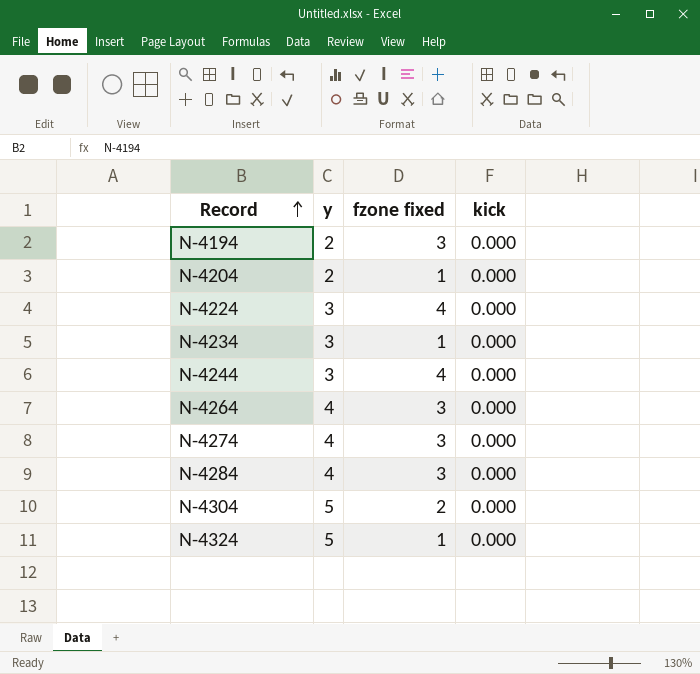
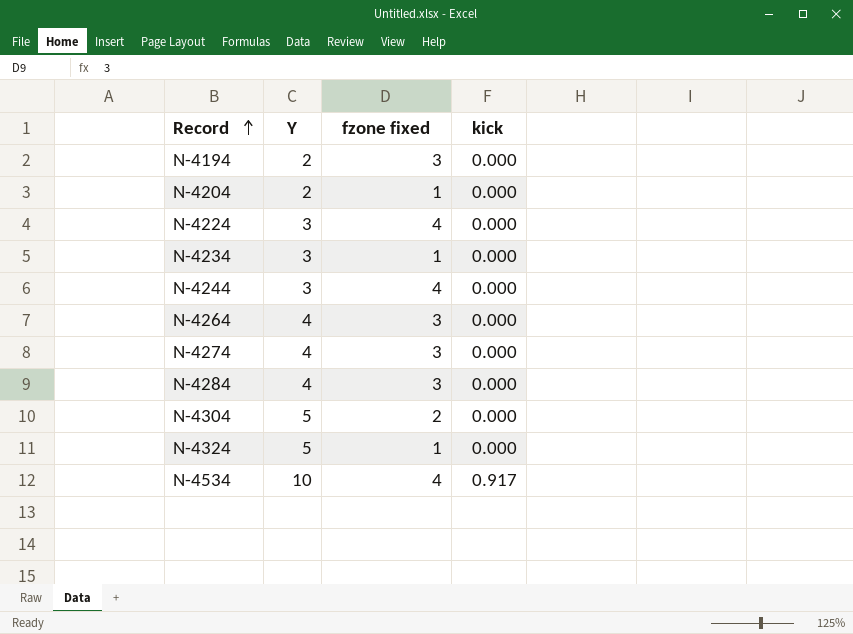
column name: y -> Y
row N-4534: none -> 10 | 4 | 0.917

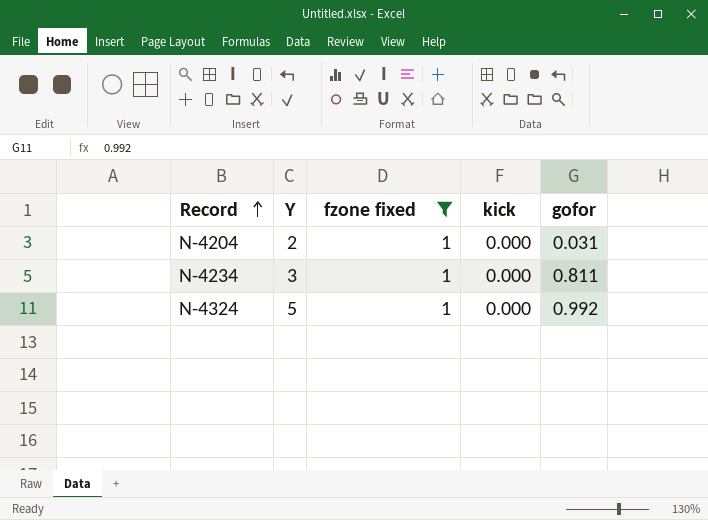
filter: none -> fzone fixed = 1
column gofor | position: none -> 5

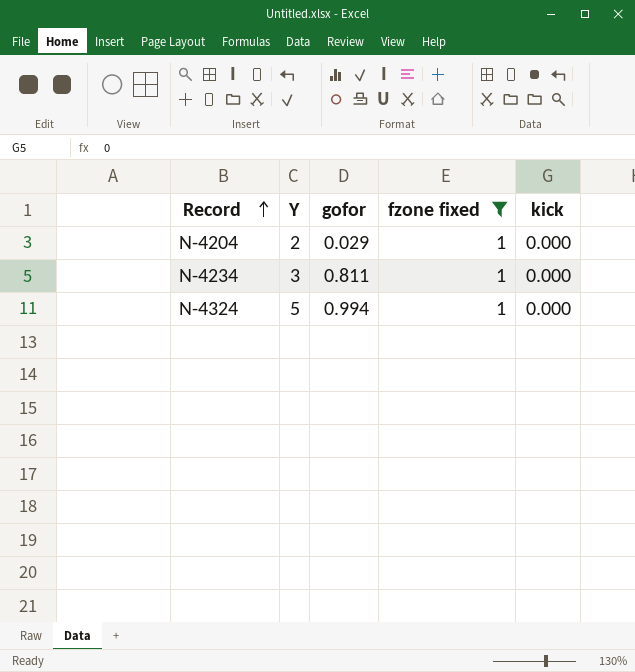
column gofor | position: 5 -> 3
N-4204 | gofor: 0.031 -> 0.029
N-4324 | gofor: 0.992 -> 0.994

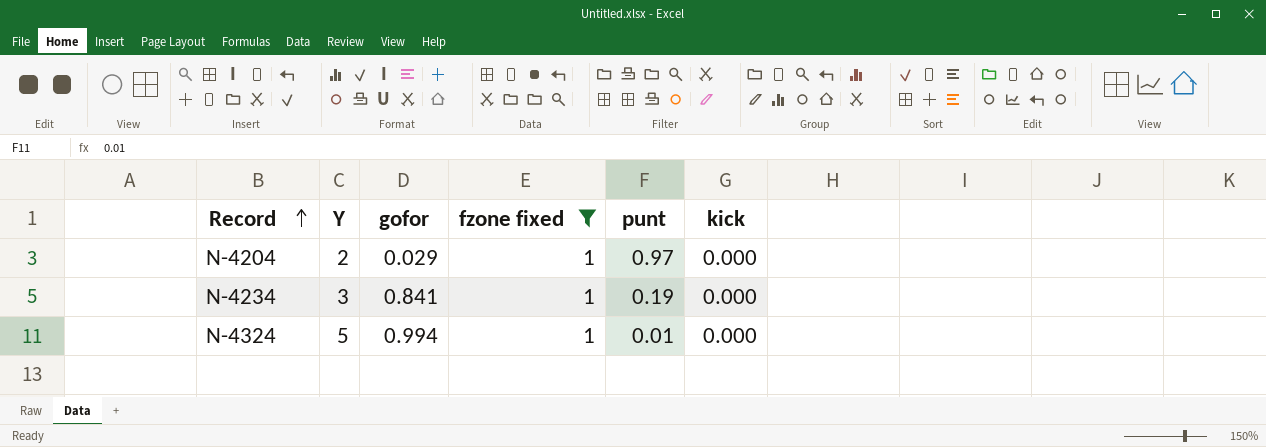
column punt | position: none -> 5
N-4234 | gofor: 0.811 -> 0.841

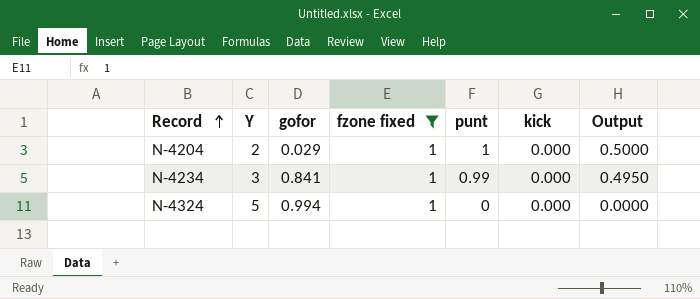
column Output | formula: none -> [punt] * 0.5
N-4204 | punt: 0.97 -> 1
N-4234 | punt: 0.19 -> 0.99
N-4324 | punt: 0.01 -> 0

